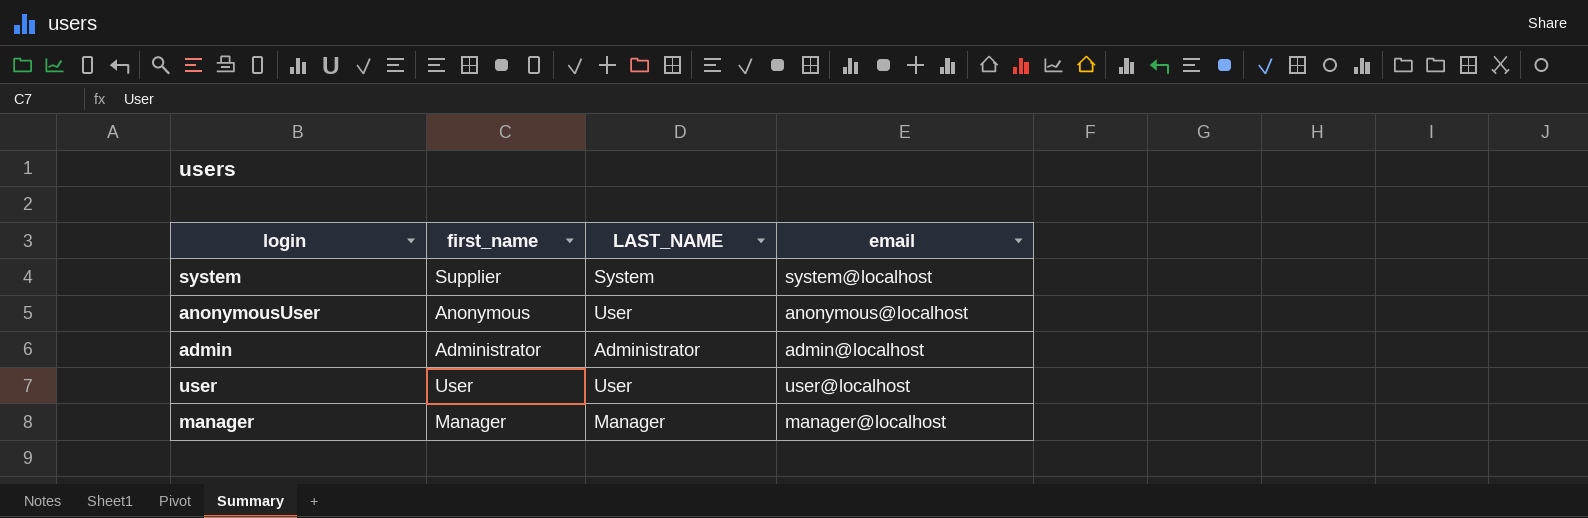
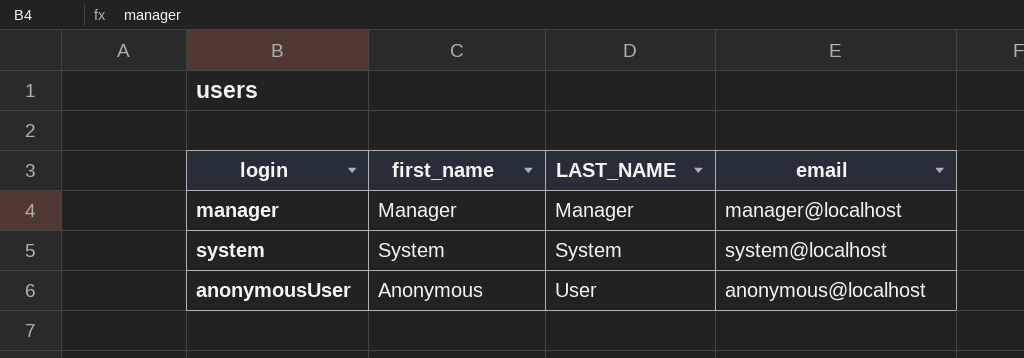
row order: none -> LAST_NAME ascending
row admin: Administrator | Administrator | admin@localhost -> none
row user: User | User | user@localhost -> none
system | first_name: Supplier -> System

